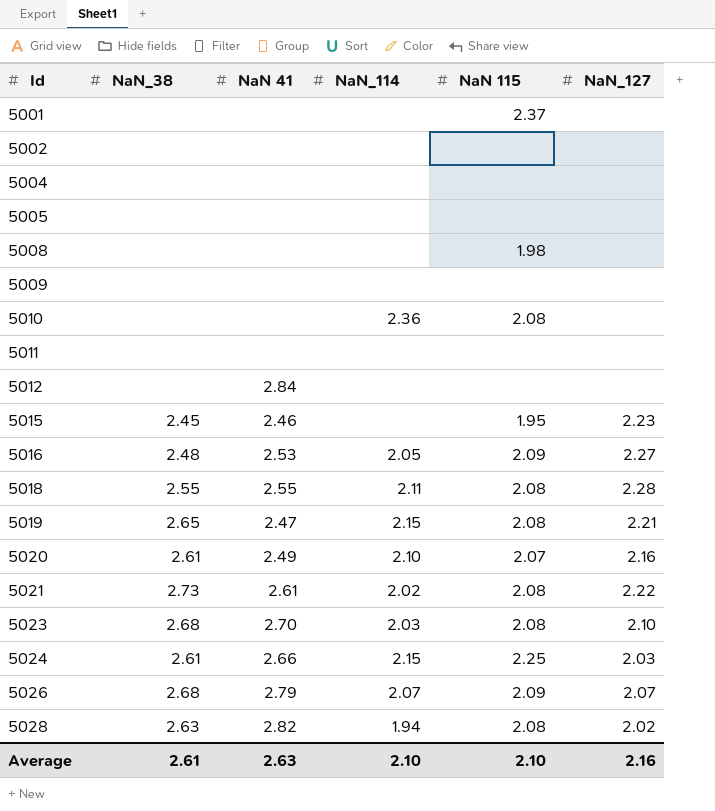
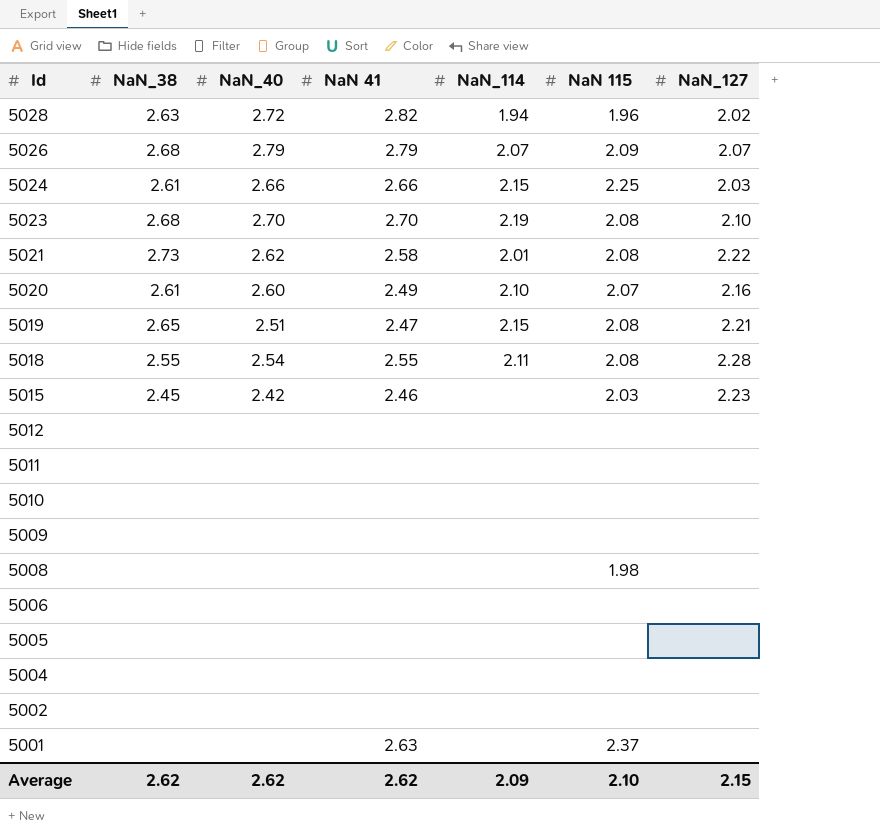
row order: Id ascending -> Id descending
column NaN_40 | position: none -> 3
row 5016: 2.48 | 2.53 | 2.05 | 2.09 | 2.27 -> none
5028 | NaN 115: 2.08 -> 1.96
5023 | NaN_114: 2.03 -> 2.19
5021 | NaN 41: 2.61 -> 2.58
5021 | NaN_114: 2.02 -> 2.01
5015 | NaN 115: 1.95 -> 2.03
5012 | NaN 41: 2.84 -> none
5010 | NaN_114: 2.36 -> none
5010 | NaN 115: 2.08 -> none
row 5006: none -> none | none | none | none | none | none
5001 | NaN 41: none -> 2.63
Average | NaN_38: 2.61 -> 2.62
Average | NaN 41: 2.63 -> 2.62
Average | NaN_114: 2.10 -> 2.09
Average | NaN_127: 2.16 -> 2.15

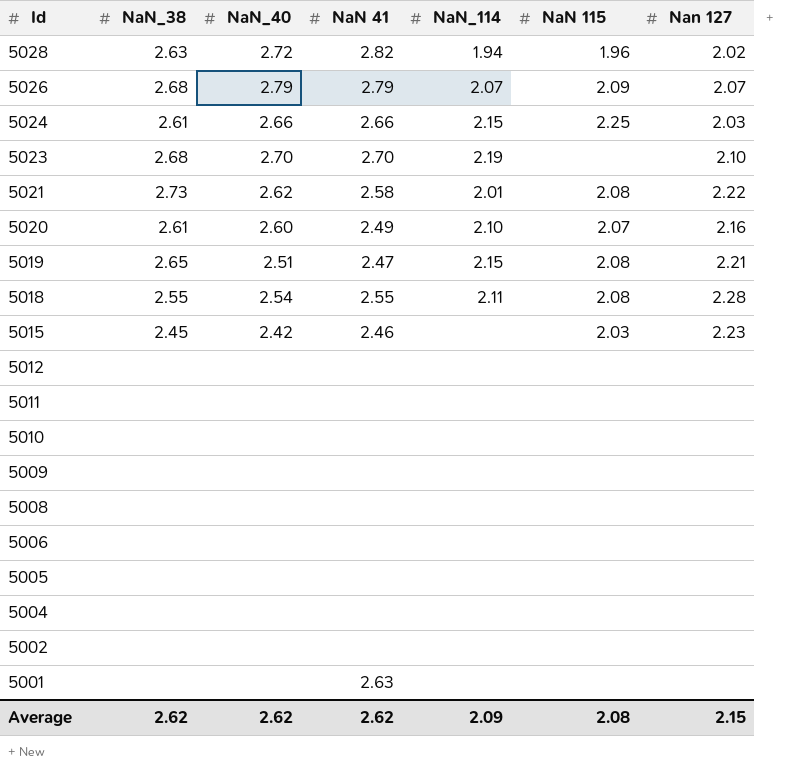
column name: NaN_127 -> Nan 127
5023 | NaN 115: 2.08 -> none
5008 | NaN 115: 1.98 -> none
5001 | NaN 115: 2.37 -> none
Average | NaN 115: 2.10 -> 2.08

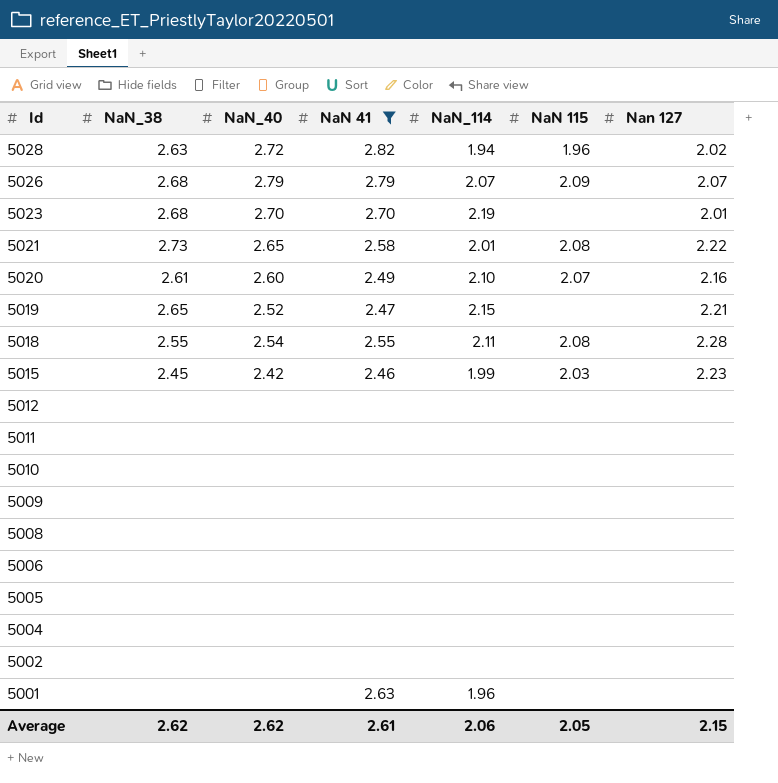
filter: none -> NaN 41 != 2.66
5023 | Nan 127: 2.10 -> 2.01
5021 | NaN_40: 2.62 -> 2.65
5019 | NaN_40: 2.51 -> 2.52
5019 | NaN 115: 2.08 -> none
5015 | NaN_114: none -> 1.99
5001 | NaN_114: none -> 1.96
Average | NaN 41: 2.62 -> 2.61
Average | NaN_114: 2.09 -> 2.06
Average | NaN 115: 2.08 -> 2.05

